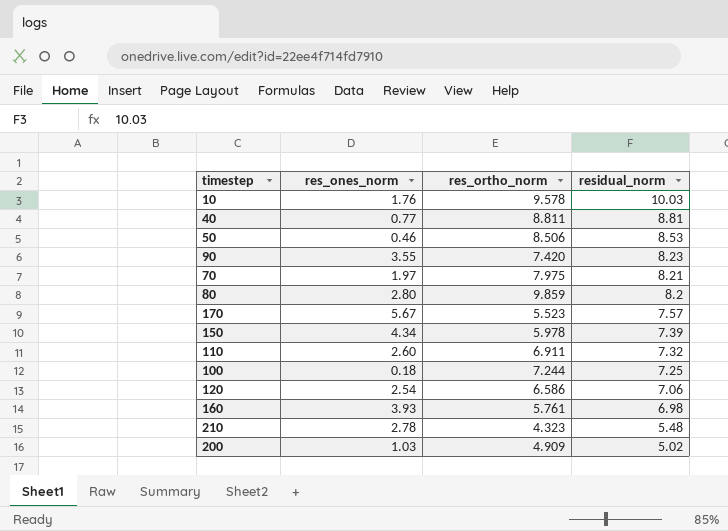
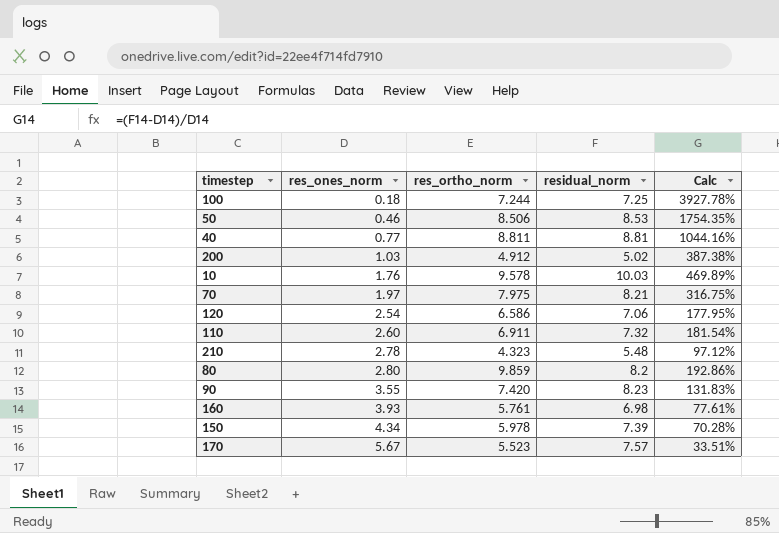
row order: residual_norm descending -> res_ones_norm ascending
column Calc | formula: none -> ([residual_norm] - [res_ones_norm]) / [res_ones_norm]
200 | res_ortho_norm: 4.909 -> 4.912

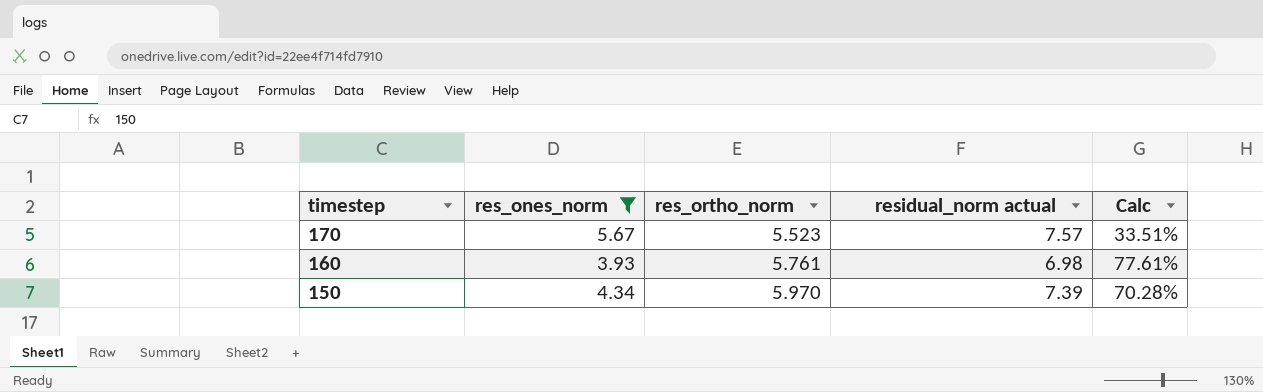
filter: none -> res_ones_norm >= 3.93
row order: res_ones_norm ascending -> timestep descending
column name: residual_norm -> residual_norm actual
150 | res_ortho_norm: 5.978 -> 5.970

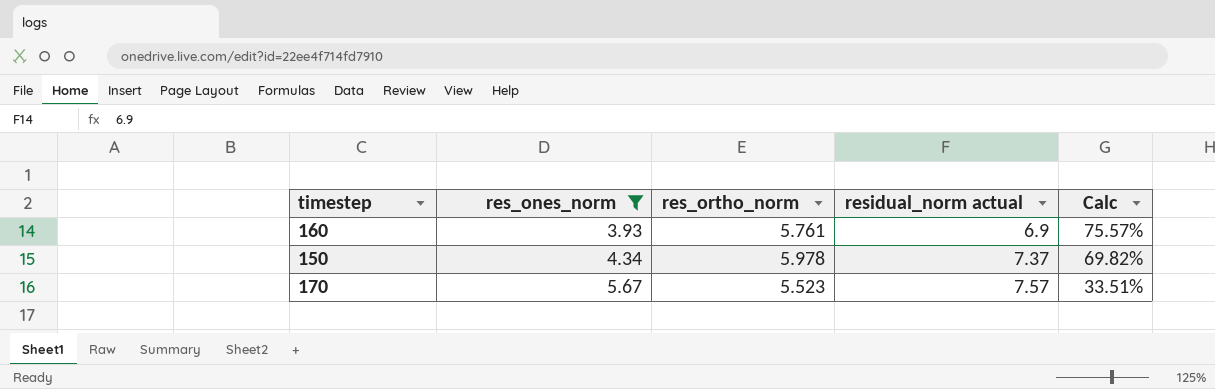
row order: timestep descending -> res_ones_norm ascending
160 | residual_norm actual: 6.98 -> 6.9
160 | Calc: 77.61% -> 75.57%
150 | res_ortho_norm: 5.970 -> 5.978
150 | residual_norm actual: 7.39 -> 7.37
150 | Calc: 70.28% -> 69.82%

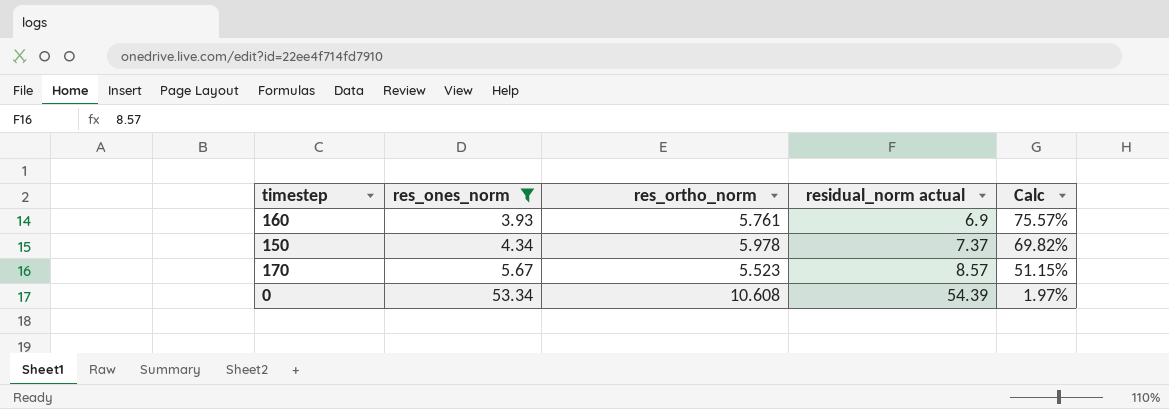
170 | residual_norm actual: 7.57 -> 8.57
170 | Calc: 33.51% -> 51.15%
row 0: none -> 53.34 | 10.608 | 54.39 | 1.97%

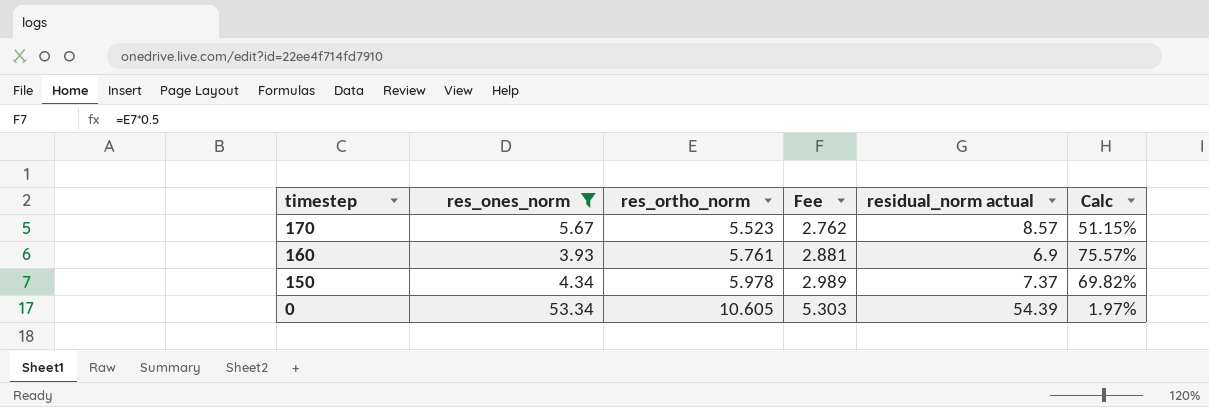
row order: res_ones_norm ascending -> timestep descending
column Fee | formula: none -> [res_ortho_norm] * 0.5
0 | res_ortho_norm: 10.608 -> 10.605

